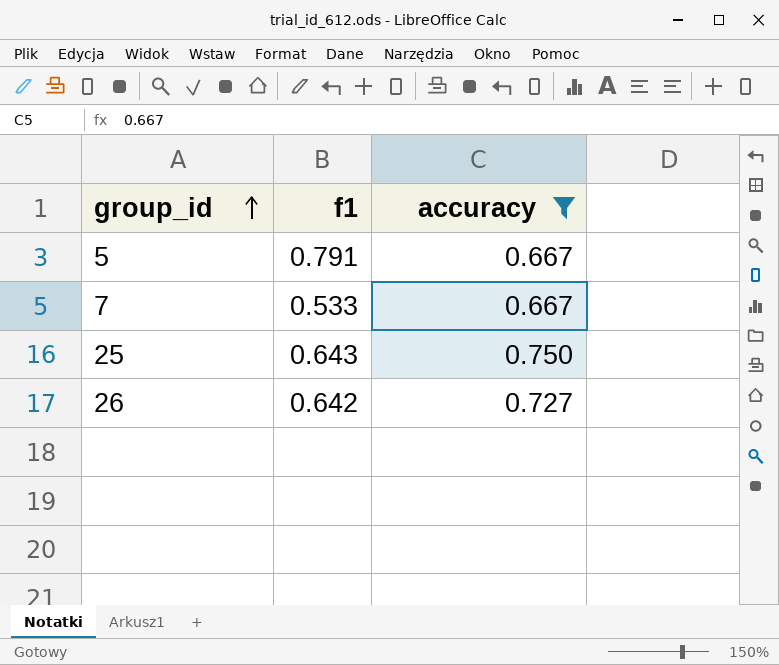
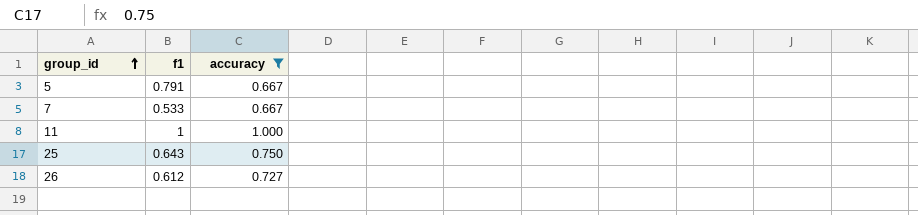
row 11: none -> 1 | 1.000
26 | f1: 0.642 -> 0.612

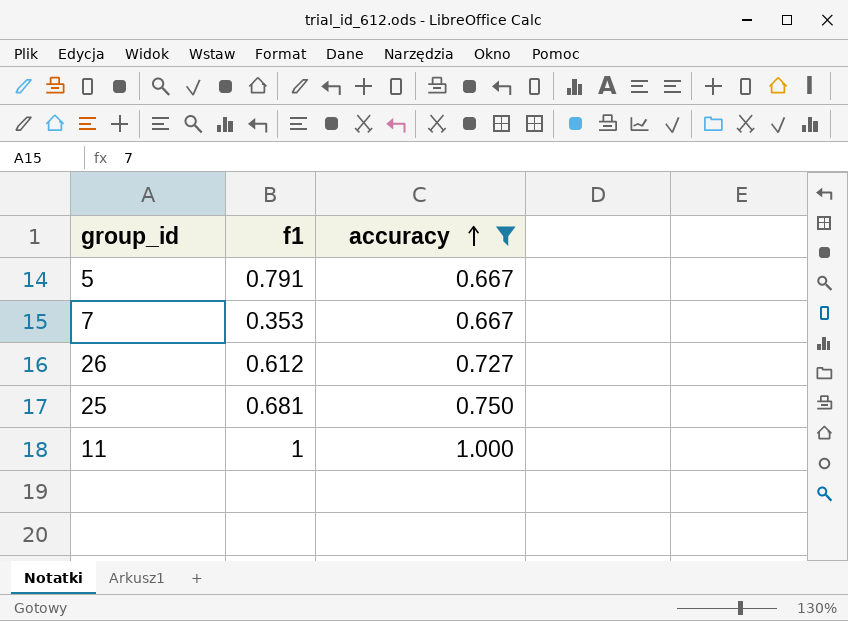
row order: group_id ascending -> accuracy ascending
7 | f1: 0.533 -> 0.353
25 | f1: 0.643 -> 0.681

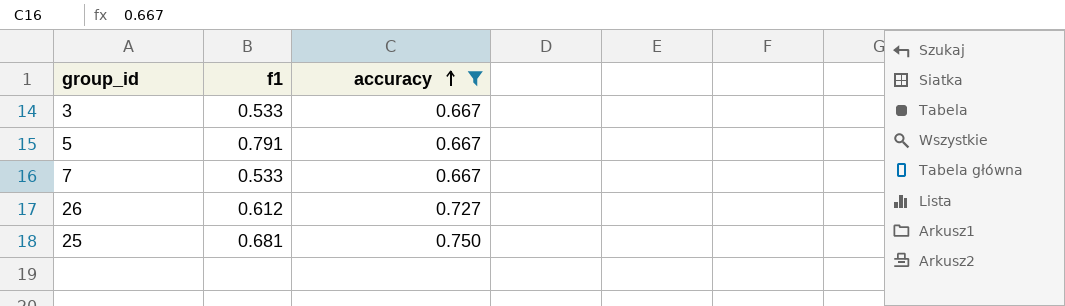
row 11: 1 | 1.000 -> none
row 3: none -> 0.533 | 0.667
7 | f1: 0.353 -> 0.533

